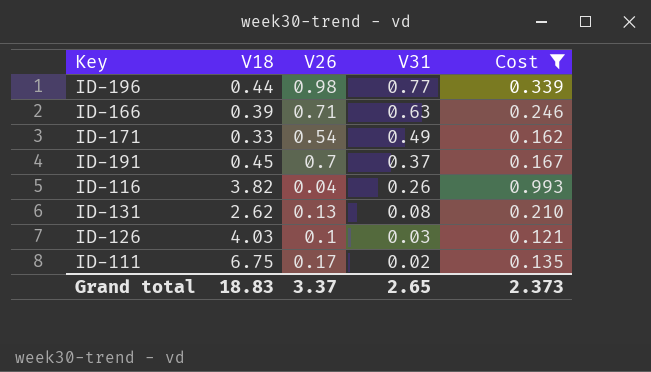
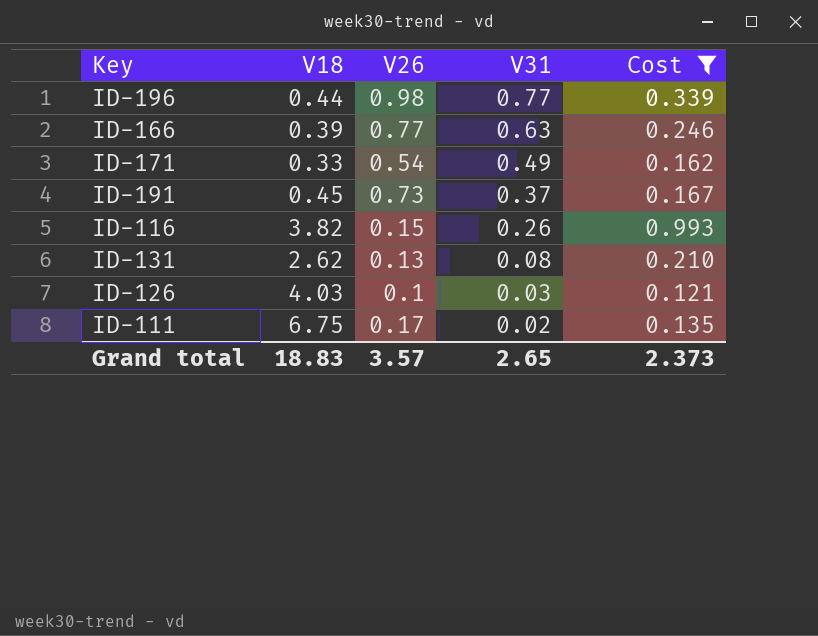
ID-166 | V26: 0.71 -> 0.77
ID-191 | V26: 0.7 -> 0.73
ID-116 | V26: 0.04 -> 0.15
Grand total | V26: 3.37 -> 3.57

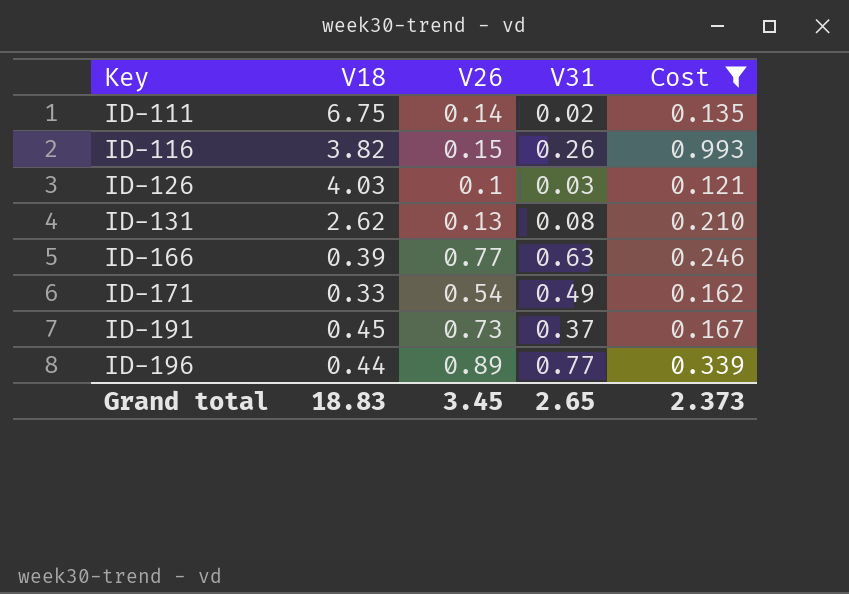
row order: V31 descending -> Key ascending
ID-111 | V26: 0.17 -> 0.14
ID-196 | V26: 0.98 -> 0.89
Grand total | V26: 3.57 -> 3.45

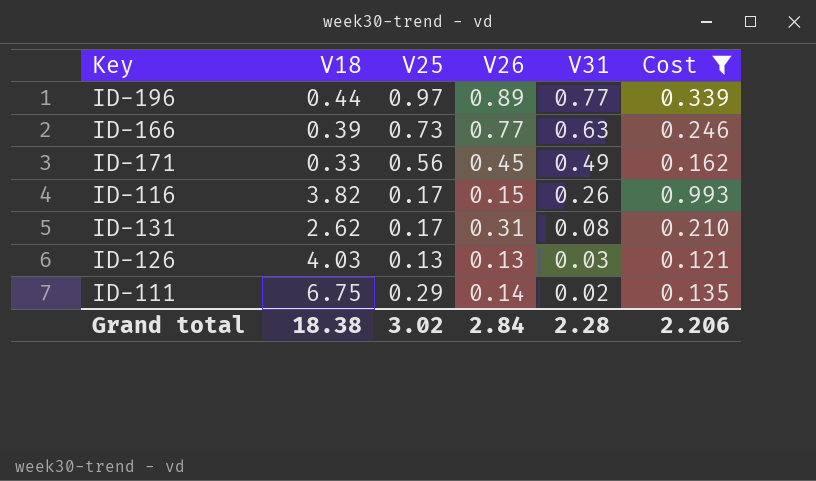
row order: Key ascending -> V31 descending
column V25 | position: none -> 3
row ID-191: 0.45 | 0.73 | 0.37 | 0.167 -> none
ID-171 | V26: 0.54 -> 0.45
ID-131 | V26: 0.13 -> 0.31
ID-126 | V26: 0.1 -> 0.13
Grand total | V18: 18.83 -> 18.38
Grand total | V26: 3.45 -> 2.84
Grand total | V31: 2.65 -> 2.28
Grand total | Cost: 2.373 -> 2.206

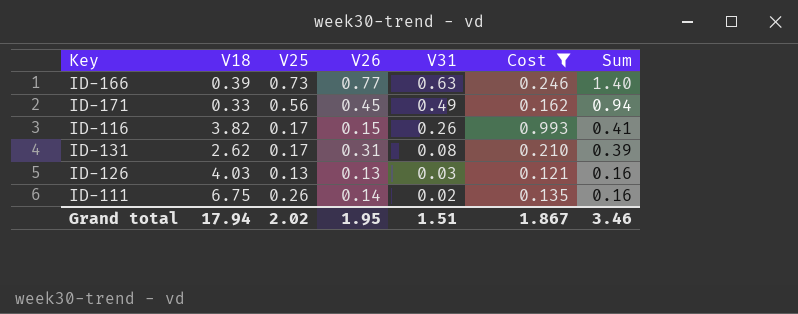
column Sum | formula: none -> [V26] + [V31]
row ID-196: 0.44 | 0.97 | 0.89 | 0.77 | 0.339 -> none
ID-111 | V25: 0.29 -> 0.26
Grand total | V18: 18.38 -> 17.94
Grand total | V25: 3.02 -> 2.02
Grand total | V26: 2.84 -> 1.95
Grand total | V31: 2.28 -> 1.51
Grand total | Cost: 2.206 -> 1.867

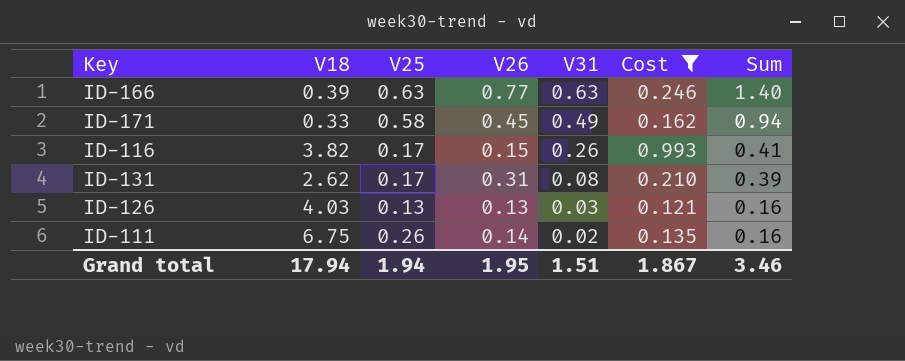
ID-166 | V25: 0.73 -> 0.63
ID-171 | V25: 0.56 -> 0.58
Grand total | V25: 2.02 -> 1.94

